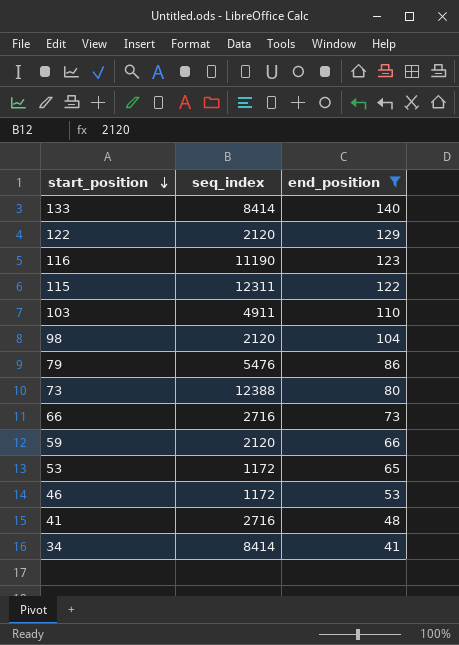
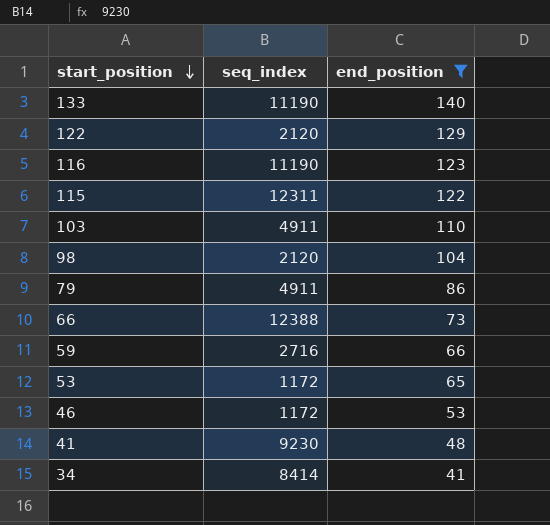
row 73: 12388 | 80 -> none
133 | seq_index: 8414 -> 11190
79 | seq_index: 5476 -> 4911
66 | seq_index: 2716 -> 12388
59 | seq_index: 2120 -> 2716
41 | seq_index: 2716 -> 9230

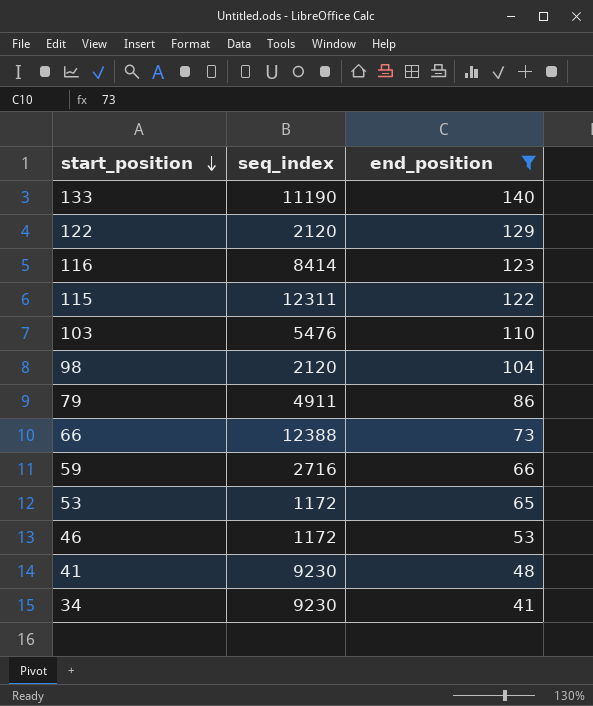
116 | seq_index: 11190 -> 8414
103 | seq_index: 4911 -> 5476
34 | seq_index: 8414 -> 9230

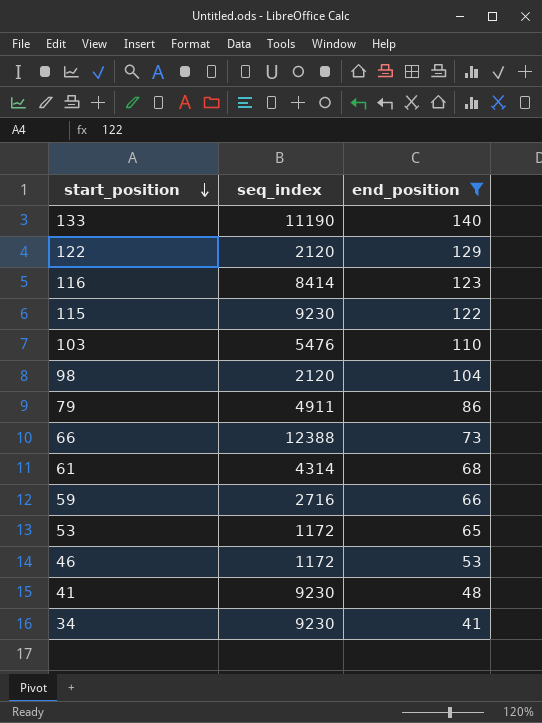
115 | seq_index: 12311 -> 9230
row 61: none -> 4314 | 68

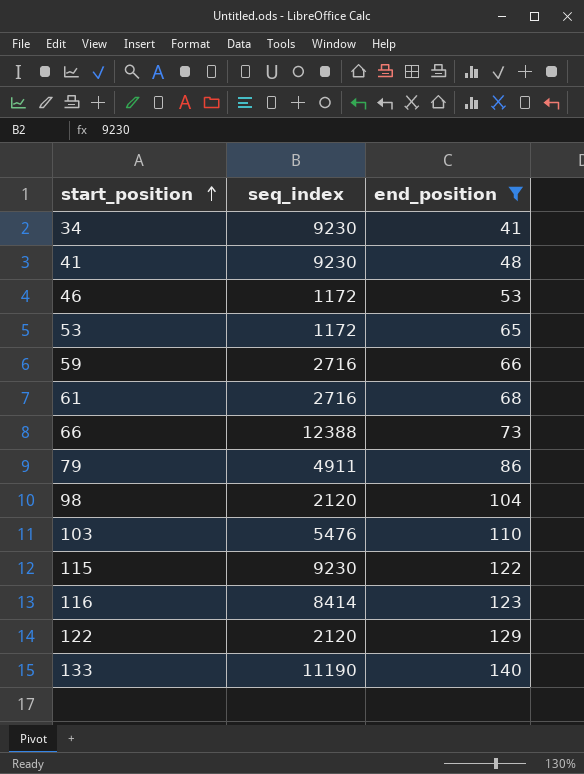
row order: start_position descending -> start_position ascending
61 | seq_index: 4314 -> 2716

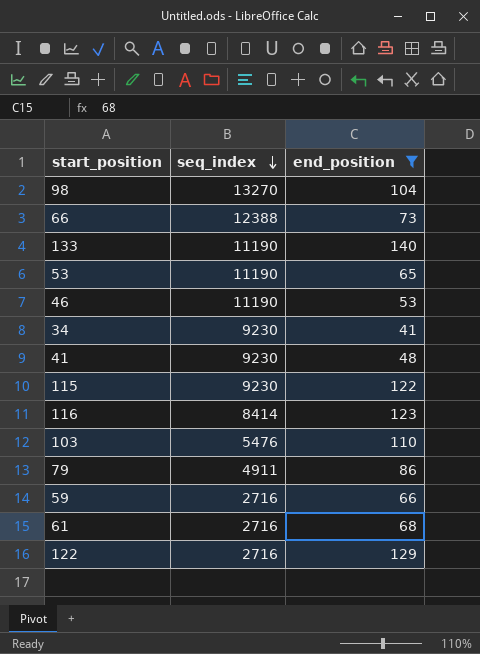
row order: start_position ascending -> seq_index descending
98 | seq_index: 2120 -> 13270
53 | seq_index: 1172 -> 11190
46 | seq_index: 1172 -> 11190
122 | seq_index: 2120 -> 2716

